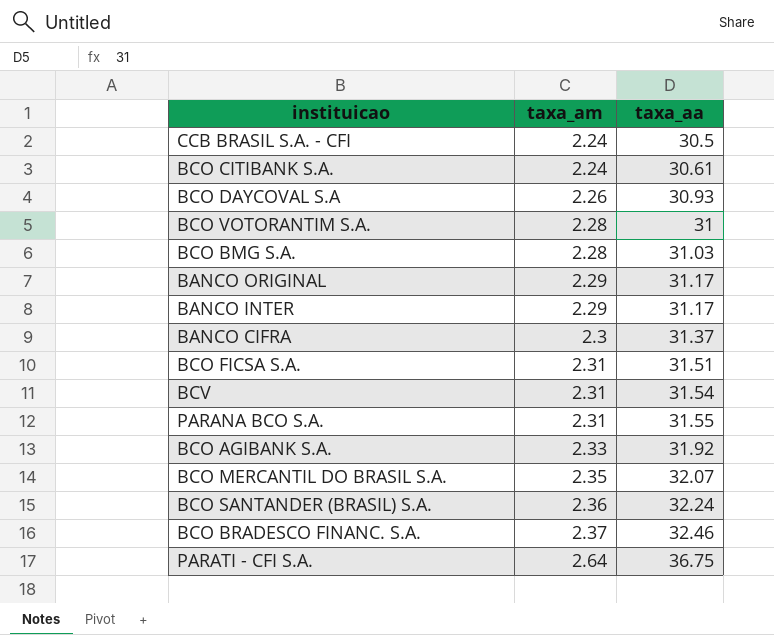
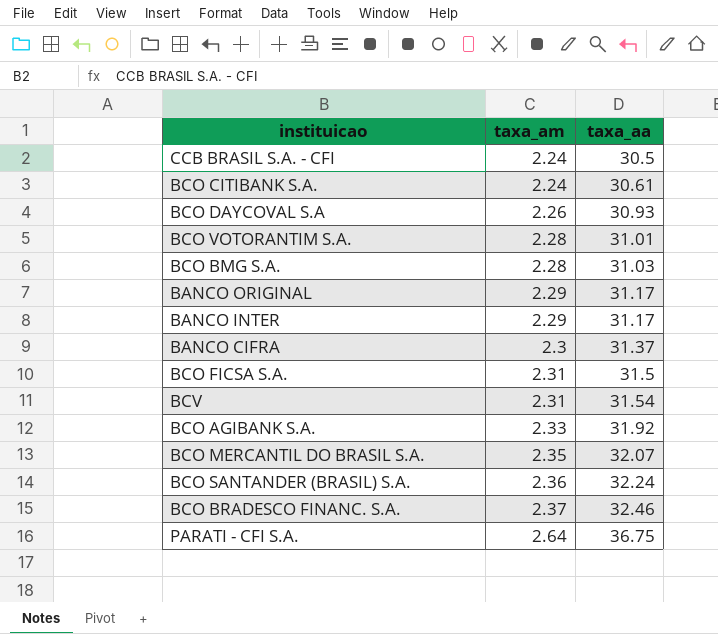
row PARANA BCO S.A.: 2.31 | 31.55 -> none
BCO VOTORANTIM S.A. | taxa_aa: 31 -> 31.01
BCO FICSA S.A. | taxa_aa: 31.51 -> 31.5

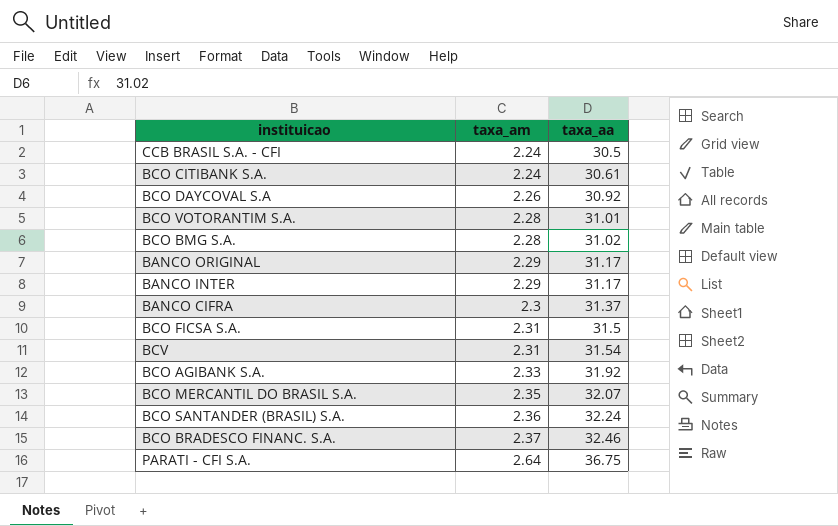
BCO DAYCOVAL S.A | taxa_aa: 30.93 -> 30.92
BCO BMG S.A. | taxa_aa: 31.03 -> 31.02

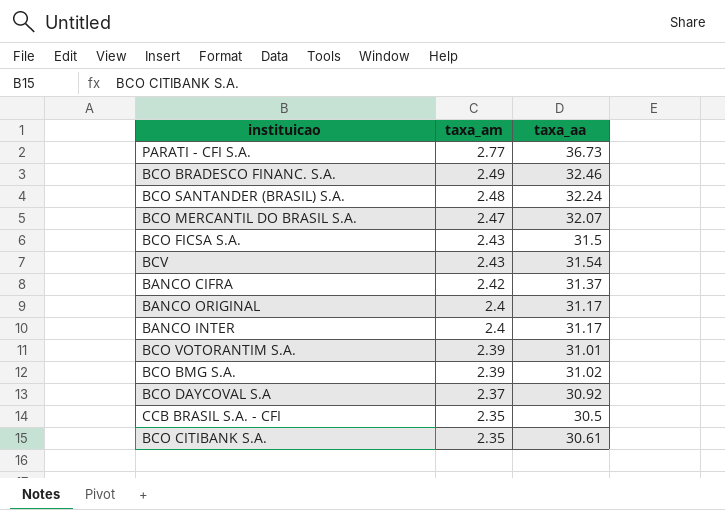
row order: taxa_am ascending -> taxa_am descending
row BCO AGIBANK S.A.: 2.33 | 31.92 -> none
PARATI - CFI S.A. | taxa_am: 2.64 -> 2.77
PARATI - CFI S.A. | taxa_aa: 36.75 -> 36.73
BCO BRADESCO FINANC. S.A. | taxa_am: 2.37 -> 2.49
BCO SANTANDER (BRASIL) S.A. | taxa_am: 2.36 -> 2.48
BCO MERCANTIL DO BRASIL S.A. | taxa_am: 2.35 -> 2.47
BCO FICSA S.A. | taxa_am: 2.31 -> 2.43
BCV | taxa_am: 2.31 -> 2.43
BANCO CIFRA | taxa_am: 2.3 -> 2.42
BANCO ORIGINAL | taxa_am: 2.29 -> 2.4
BANCO INTER | taxa_am: 2.29 -> 2.4
BCO VOTORANTIM S.A. | taxa_am: 2.28 -> 2.39
BCO BMG S.A. | taxa_am: 2.28 -> 2.39
BCO DAYCOVAL S.A | taxa_am: 2.26 -> 2.37
CCB BRASIL S.A. - CFI | taxa_am: 2.24 -> 2.35
BCO CITIBANK S.A. | taxa_am: 2.24 -> 2.35

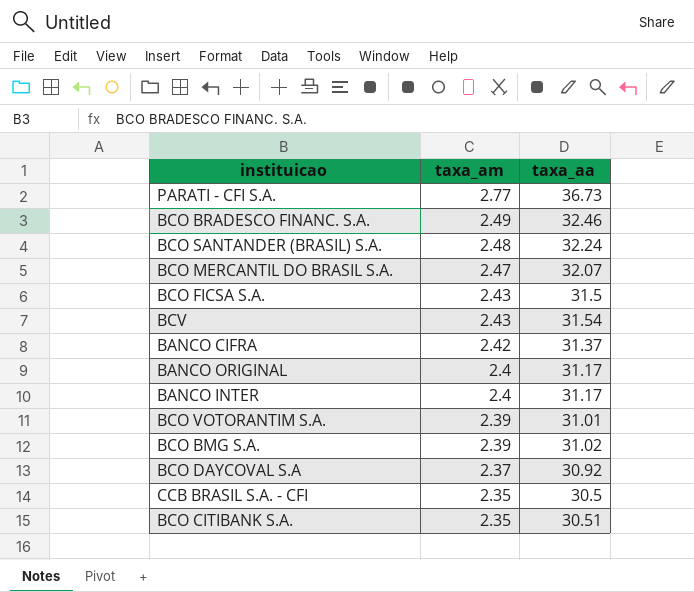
BCO CITIBANK S.A. | taxa_aa: 30.61 -> 30.51

